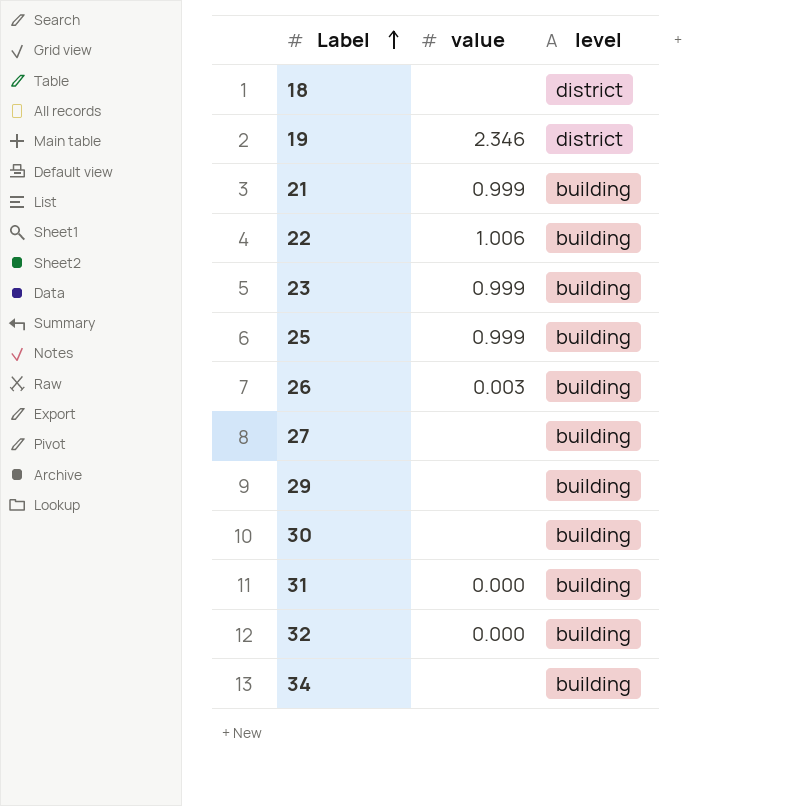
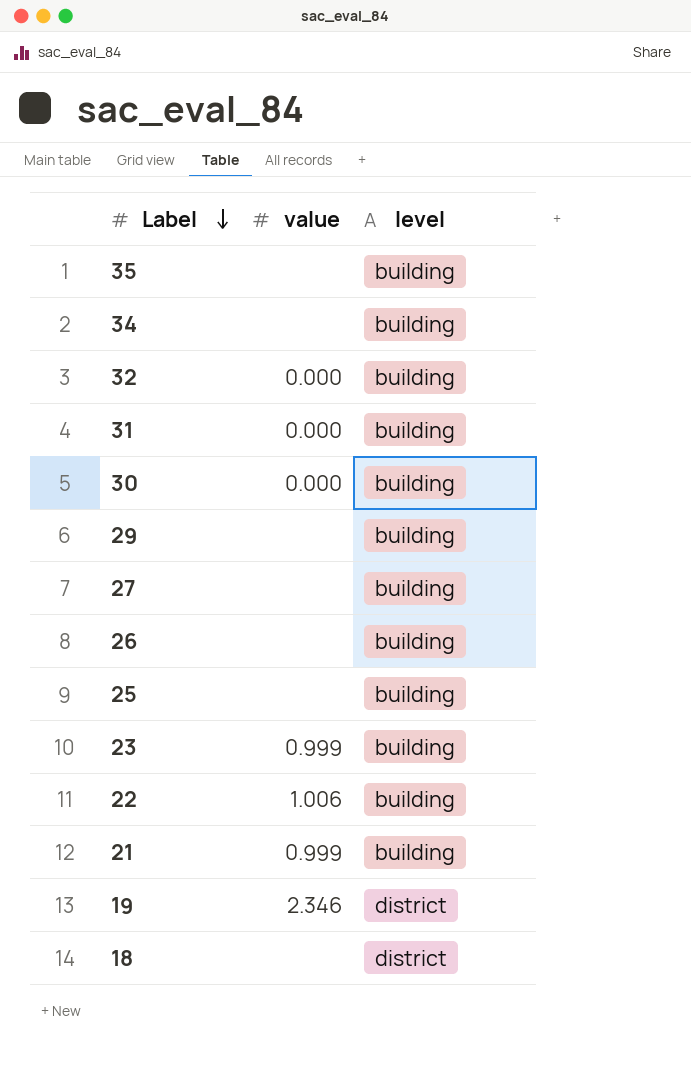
row order: Label ascending -> Label descending
row 35: none -> none | building
30 | value: none -> 0.000
26 | value: 0.003 -> none
25 | value: 0.999 -> none

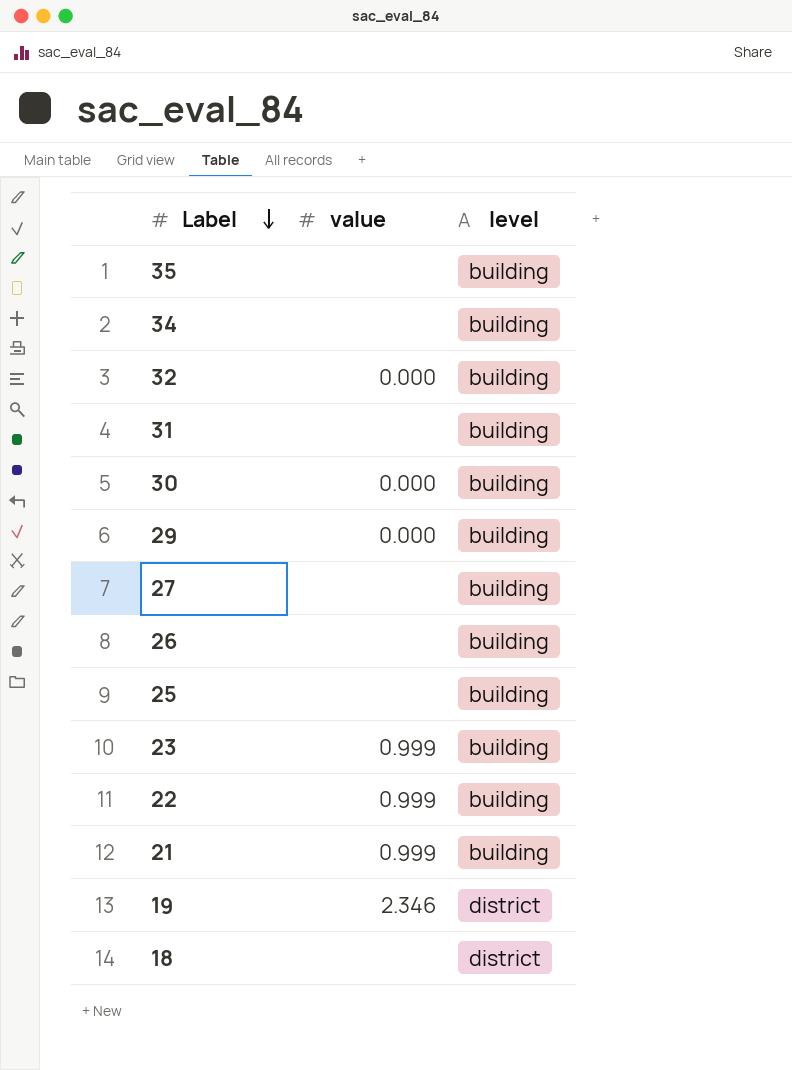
31 | value: 0.000 -> none
29 | value: none -> 0.000
22 | value: 1.006 -> 0.999

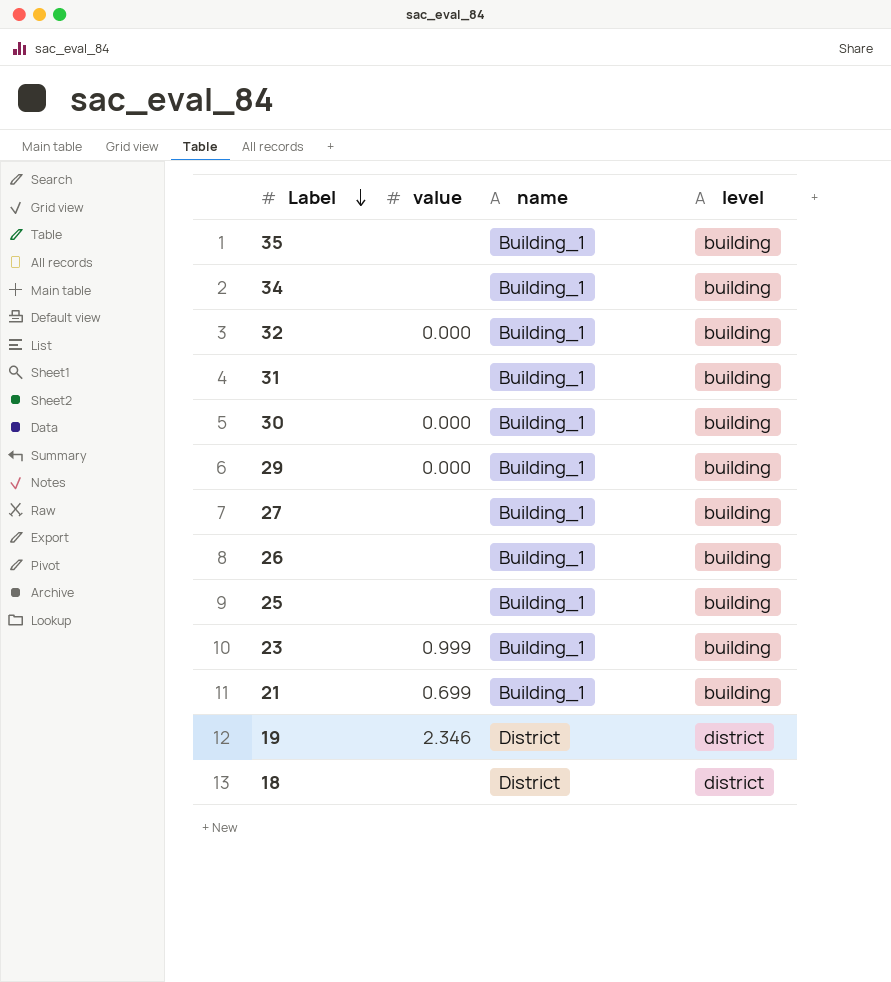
column name | position: none -> 3
row 22: 0.999 | building -> none
21 | value: 0.999 -> 0.699

